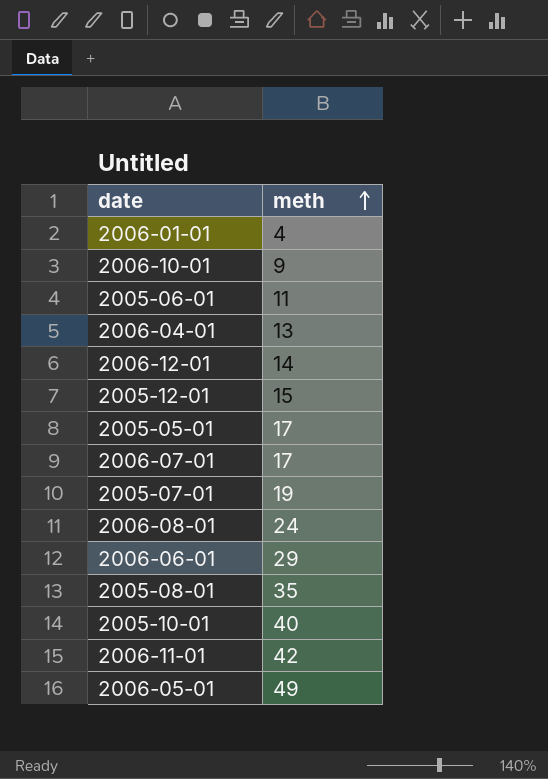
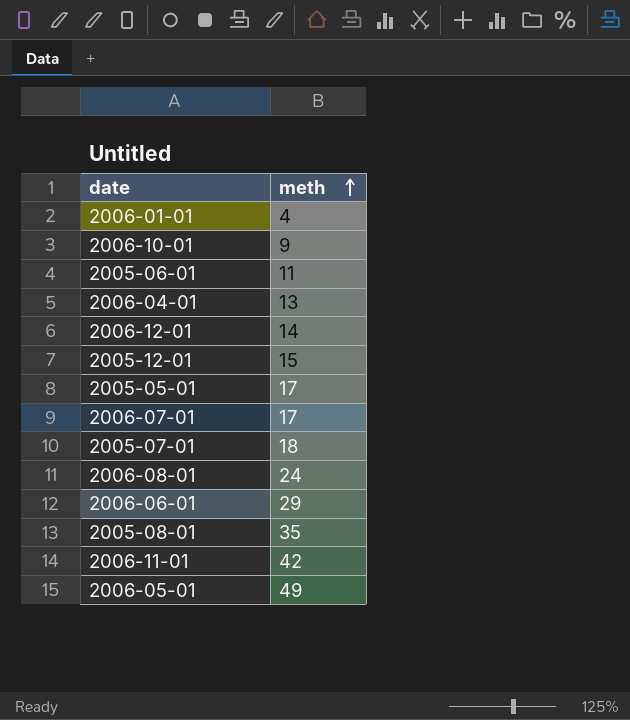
row 2005-10-01: 40 -> none
2005-07-01 | meth: 19 -> 18

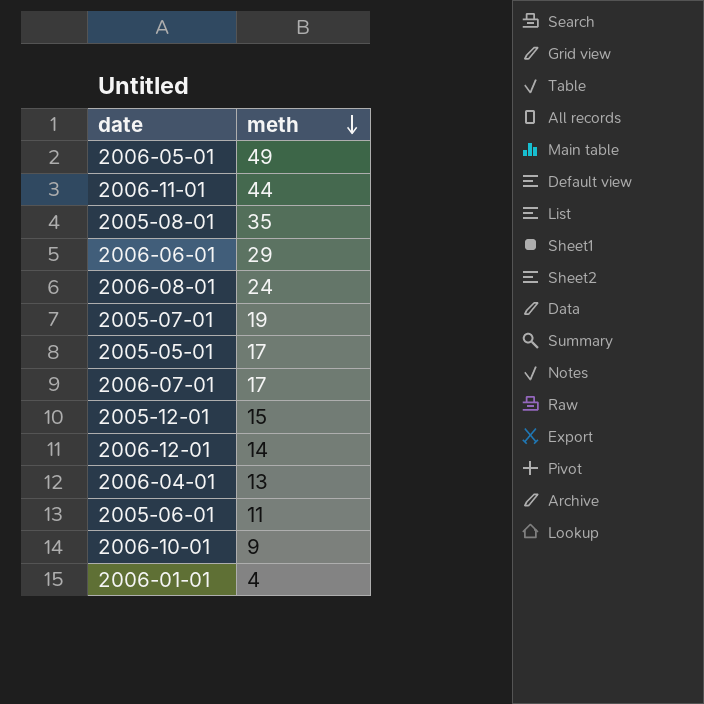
row order: meth ascending -> meth descending
2006-11-01 | meth: 42 -> 44
2005-07-01 | meth: 18 -> 19

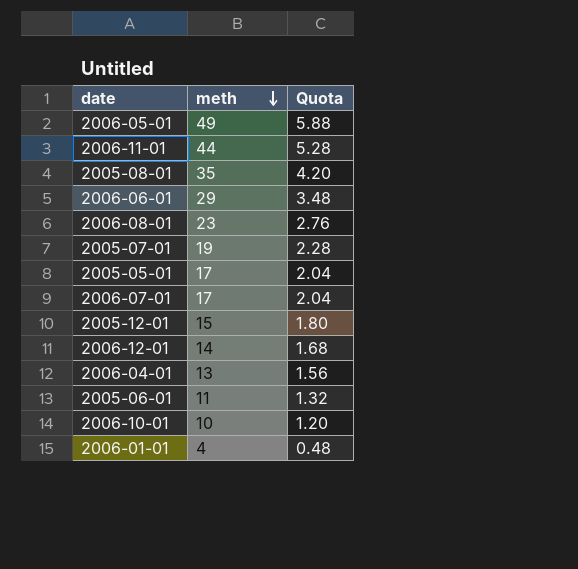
column Quota | formula: none -> [meth] * 0.12
2006-08-01 | meth: 24 -> 23
2006-10-01 | meth: 9 -> 10

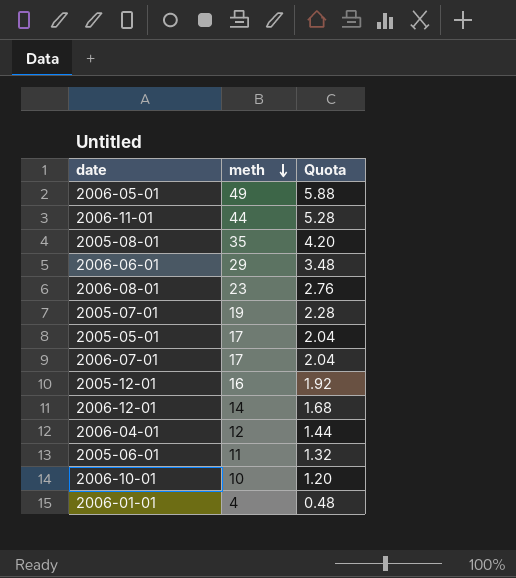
2005-12-01 | meth: 15 -> 16
2005-12-01 | Quota: 1.80 -> 1.92
2006-04-01 | meth: 13 -> 12
2006-04-01 | Quota: 1.56 -> 1.44

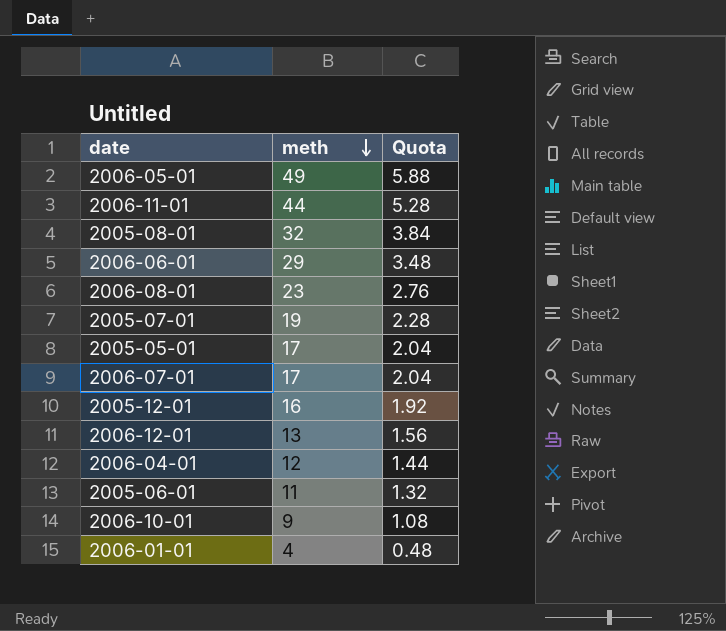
2005-08-01 | meth: 35 -> 32
2005-08-01 | Quota: 4.20 -> 3.84
2006-12-01 | meth: 14 -> 13
2006-12-01 | Quota: 1.68 -> 1.56
2006-10-01 | meth: 10 -> 9
2006-10-01 | Quota: 1.20 -> 1.08

